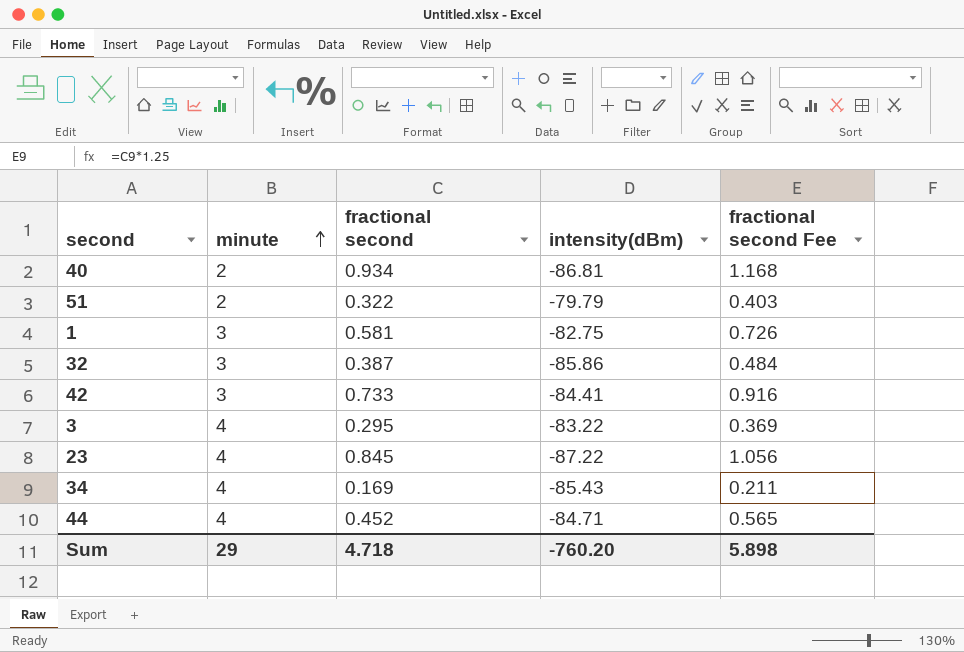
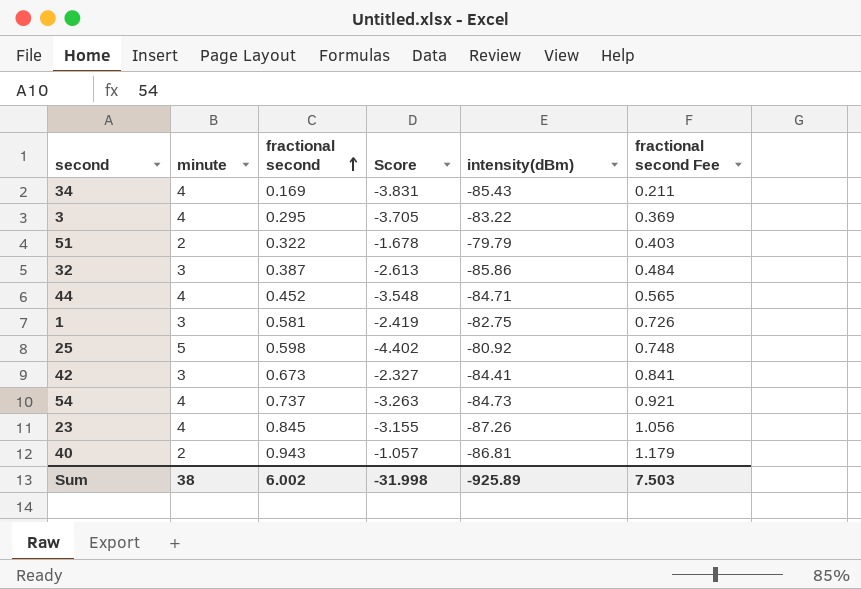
row order: minute ascending -> fractional second ascending
column Score | formula: none -> [fractional second] - [minute]
row 25: none -> 5 | 0.598 | -4.402 | -80.92 | 0.748
42 | fractional second: 0.733 -> 0.673
42 | fractional second Fee: 0.916 -> 0.841
row 54: none -> 4 | 0.737 | -3.263 | -84.73 | 0.921
23 | intensity(dBm): -87.22 -> -87.26
40 | fractional second: 0.934 -> 0.943
40 | fractional second Fee: 1.168 -> 1.179
Sum | minute: 29 -> 38
Sum | fractional second: 4.718 -> 6.002
Sum | intensity(dBm): -760.20 -> -925.89
Sum | fractional second Fee: 5.898 -> 7.503

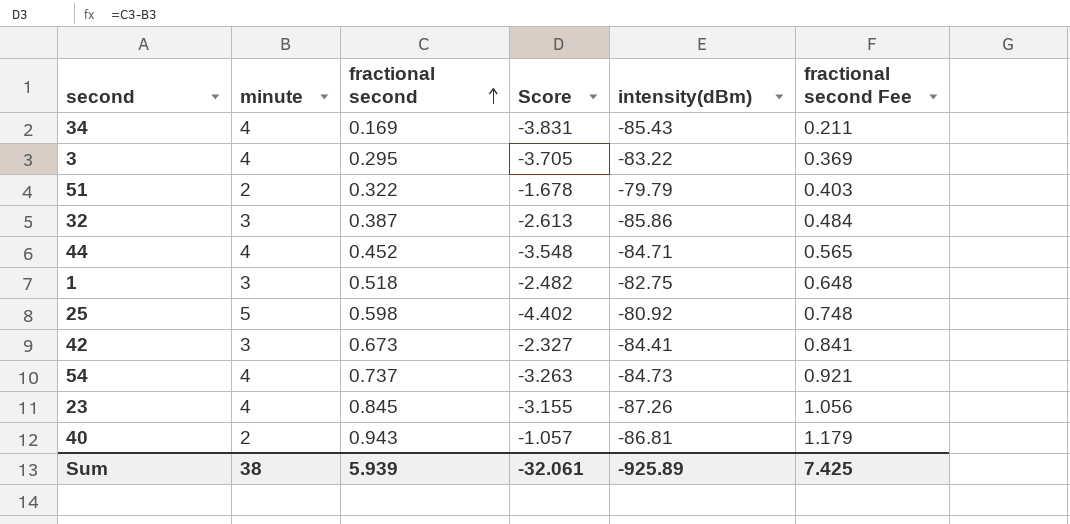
1 | fractional second: 0.581 -> 0.518
1 | Score: -2.419 -> -2.482
1 | fractional second Fee: 0.726 -> 0.648
Sum | fractional second: 6.002 -> 5.939
Sum | Score: -31.998 -> -32.061
Sum | fractional second Fee: 7.503 -> 7.425

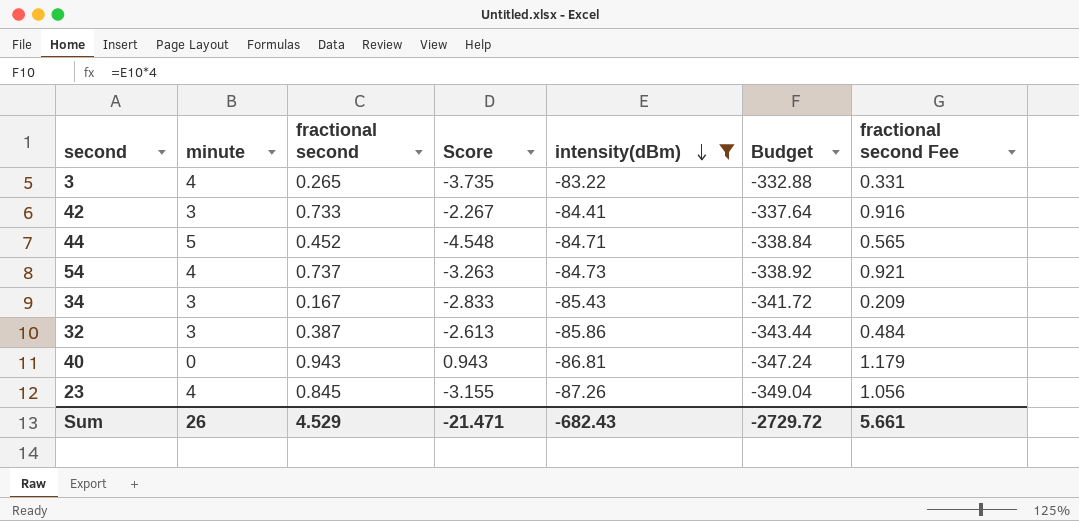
filter: none -> intensity(dBm) <= -83.22
row order: fractional second ascending -> intensity(dBm) descending
column Budget | formula: none -> [intensity(dBm)] * 4
3 | fractional second: 0.295 -> 0.265
3 | Score: -3.705 -> -3.735
3 | fractional second Fee: 0.369 -> 0.331
42 | fractional second: 0.673 -> 0.733
42 | Score: -2.327 -> -2.267
42 | fractional second Fee: 0.841 -> 0.916
44 | minute: 4 -> 5
44 | Score: -3.548 -> -4.548
34 | minute: 4 -> 3
34 | fractional second: 0.169 -> 0.167
34 | Score: -3.831 -> -2.833
34 | fractional second Fee: 0.211 -> 0.209
40 | minute: 2 -> 0
40 | Score: -1.057 -> 0.943
Sum | minute: 38 -> 26
Sum | fractional second: 5.939 -> 4.529
Sum | Score: -32.061 -> -21.471
Sum | intensity(dBm): -925.89 -> -682.43
Sum | fractional second Fee: 7.425 -> 5.661

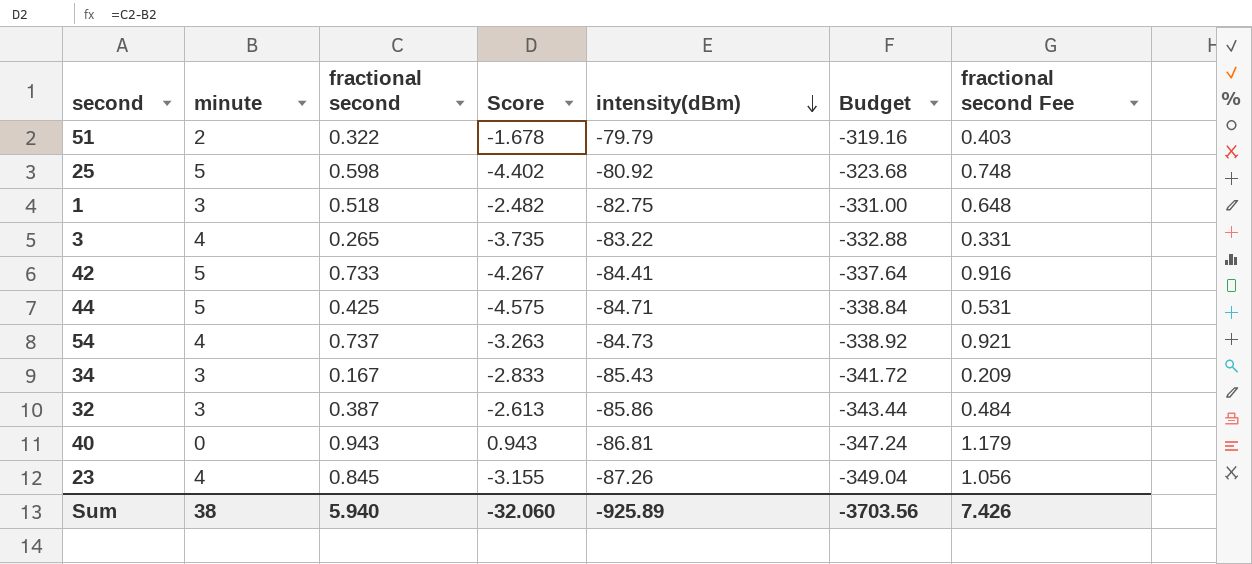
filter: intensity(dBm) <= -83.22 -> none
42 | minute: 3 -> 5
42 | Score: -2.267 -> -4.267
44 | fractional second: 0.452 -> 0.425
44 | Score: -4.548 -> -4.575
44 | fractional second Fee: 0.565 -> 0.531
Sum | minute: 26 -> 38
Sum | fractional second: 4.529 -> 5.940
Sum | Score: -21.471 -> -32.060
Sum | intensity(dBm): -682.43 -> -925.89
Sum | Budget: -2729.72 -> -3703.56
Sum | fractional second Fee: 5.661 -> 7.426

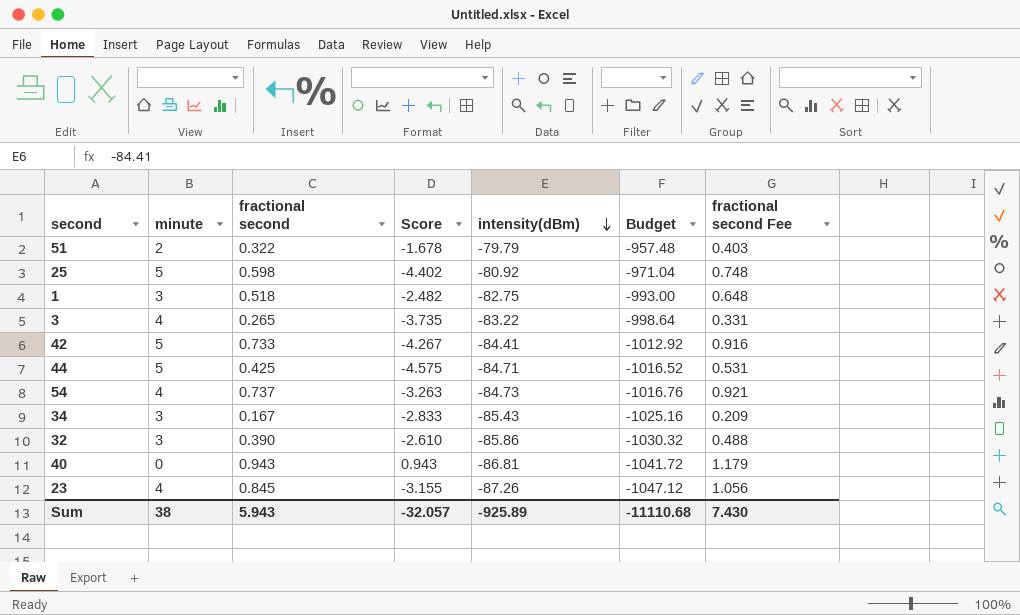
column Budget | formula: [intensity(dBm)] * 4 -> [intensity(dBm)] * 12
32 | fractional second: 0.387 -> 0.390
32 | Score: -2.613 -> -2.610
32 | fractional second Fee: 0.484 -> 0.488
Sum | fractional second: 5.940 -> 5.943
Sum | Score: -32.060 -> -32.057
Sum | Budget: -3703.56 -> -11110.68
Sum | fractional second Fee: 7.426 -> 7.430

